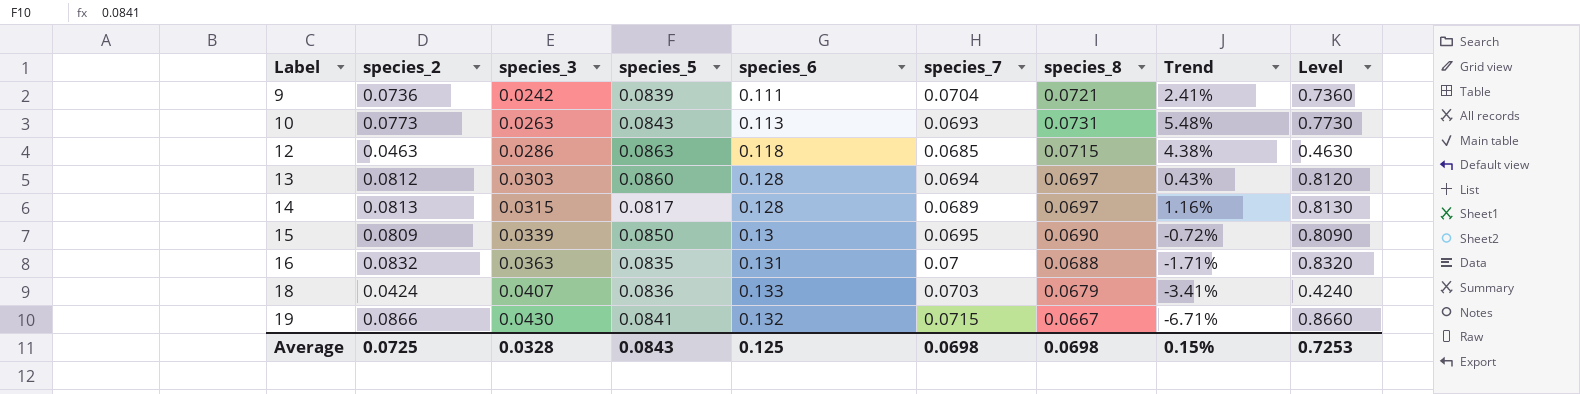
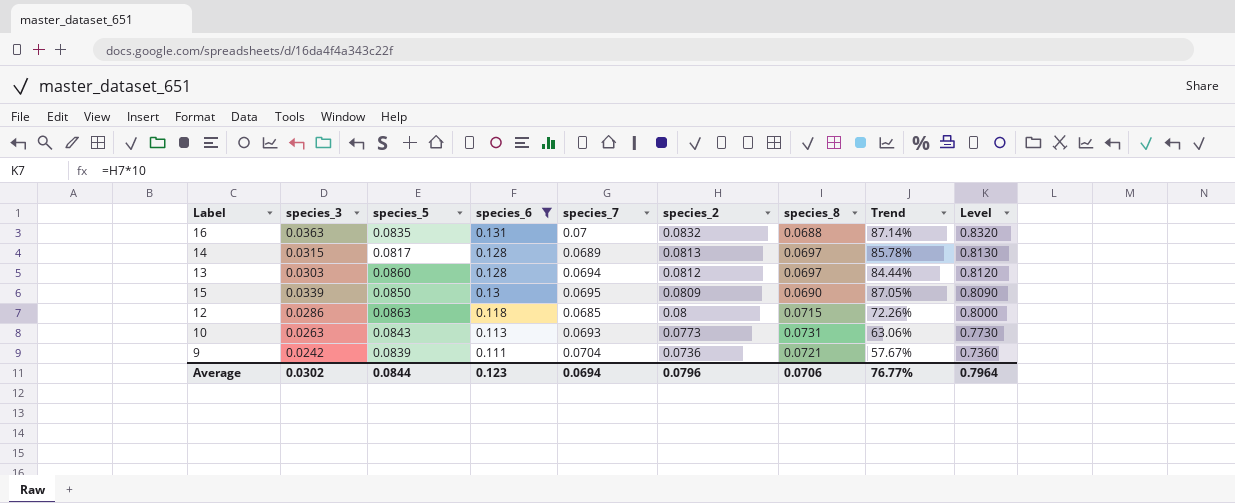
filter: none -> species_6 <= 0.131
row order: Label ascending -> species_2 descending
column species_2 | position: 2 -> 6
column Trend | formula: ([species_8] - [species_7]) / [species_7] -> ([species_6] - [species_7]) / [species_7]
12 | species_2: 0.0463 -> 0.08
12 | Level: 0.4630 -> 0.8000
Average | species_3: 0.0328 -> 0.0302
Average | species_5: 0.0843 -> 0.0844
Average | species_6: 0.125 -> 0.123
Average | species_7: 0.0698 -> 0.0694
Average | species_2: 0.0725 -> 0.0796
Average | species_8: 0.0698 -> 0.0706
Average | Trend: 0.15% -> 76.77%
Average | Level: 0.7253 -> 0.7964

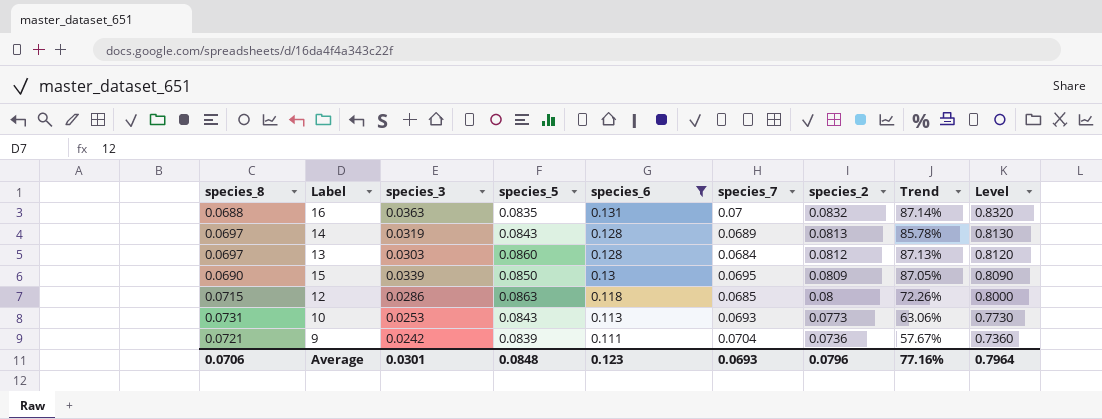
column species_8 | position: 7 -> 1
14 | species_3: 0.0315 -> 0.0319
14 | species_5: 0.0817 -> 0.0843
13 | species_7: 0.0694 -> 0.0684
13 | Trend: 84.44% -> 87.13%
10 | species_3: 0.0263 -> 0.0253
Average | species_3: 0.0302 -> 0.0301
Average | species_5: 0.0844 -> 0.0848
Average | species_7: 0.0694 -> 0.0693
Average | Trend: 76.77% -> 77.16%

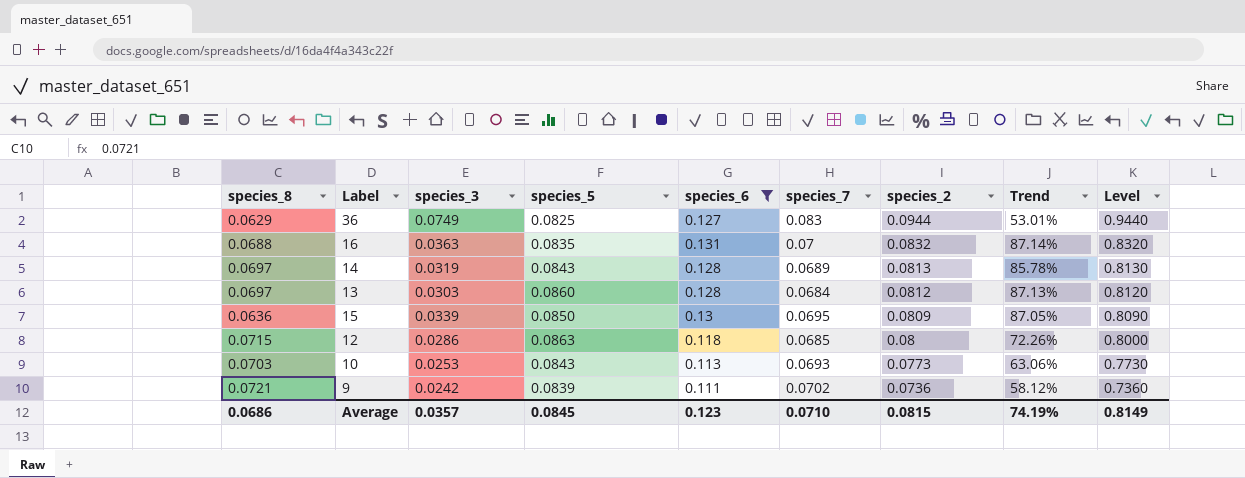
row 36: none -> 0.0629 | 0.0749 | 0.0825 | 0.127 | 0.083 | 0.0944 | 53.01% | 0.9440
15 | species_8: 0.0690 -> 0.0636
10 | species_8: 0.0731 -> 0.0703
9 | species_7: 0.0704 -> 0.0702
9 | Trend: 57.67% -> 58.12%
Average | species_8: 0.0706 -> 0.0686
Average | species_3: 0.0301 -> 0.0357
Average | species_5: 0.0848 -> 0.0845
Average | species_7: 0.0693 -> 0.0710
Average | species_2: 0.0796 -> 0.0815
Average | Trend: 77.16% -> 74.19%
Average | Level: 0.7964 -> 0.8149

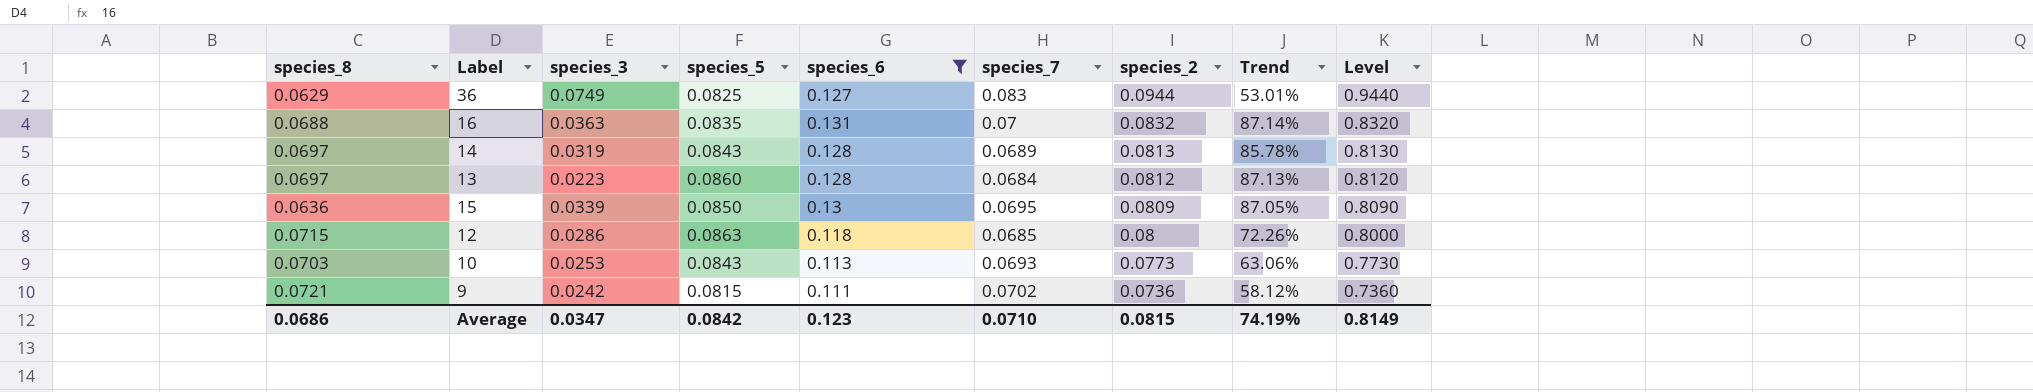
13 | species_3: 0.0303 -> 0.0223
9 | species_5: 0.0839 -> 0.0815
Average | species_3: 0.0357 -> 0.0347
Average | species_5: 0.0845 -> 0.0842

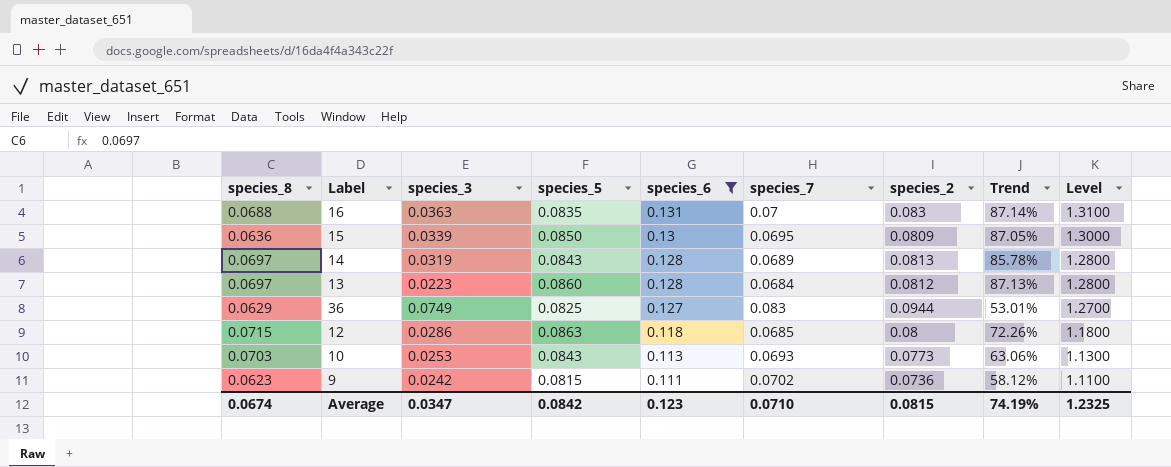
row order: species_2 descending -> species_6 descending
column Level | formula: [species_2] * 10 -> [species_6] * 10
16 | species_2: 0.0832 -> 0.083
9 | species_8: 0.0721 -> 0.0623
Average | species_8: 0.0686 -> 0.0674
Average | Level: 0.8149 -> 1.2325

